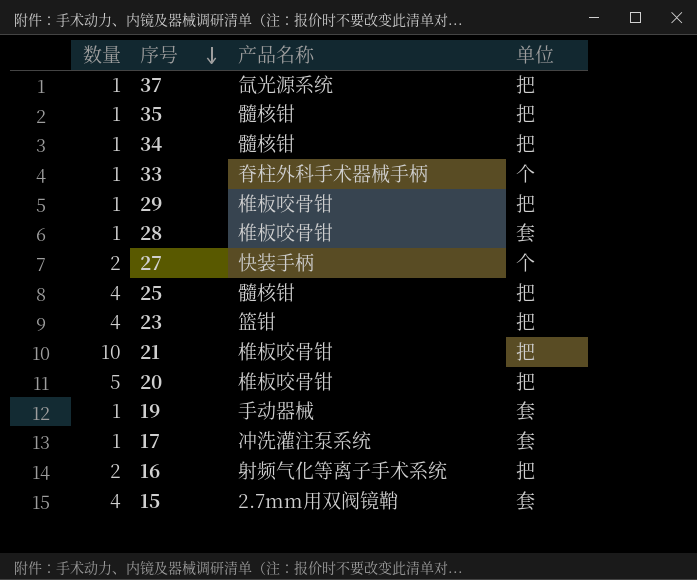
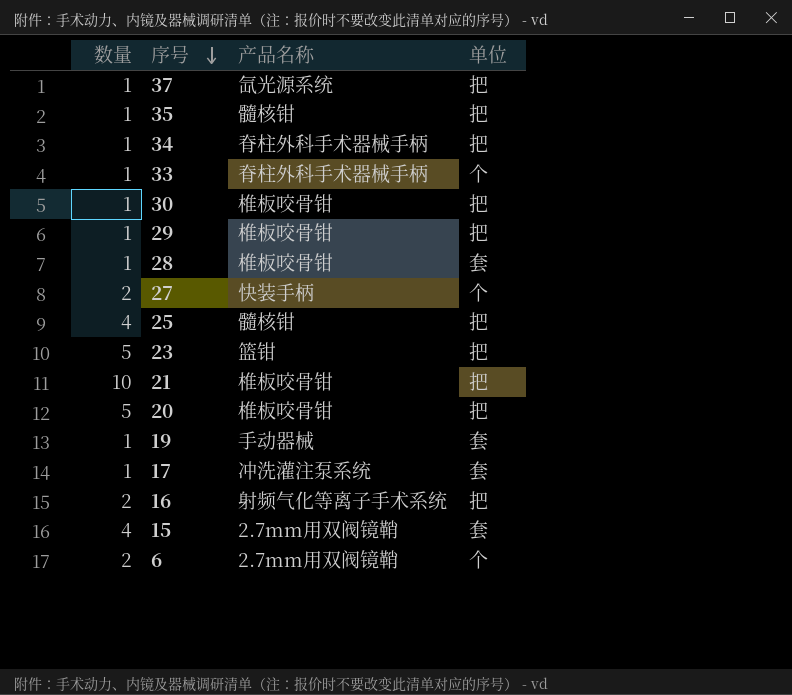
34 | 产品名称: 髓核钳 -> 脊柱外科手术器械手柄
row 30: none -> 1 | 椎板咬骨钳 | 把
23 | 数量: 4 -> 5
row 6: none -> 2 | 2.7mm用双阀镜鞘 | 个

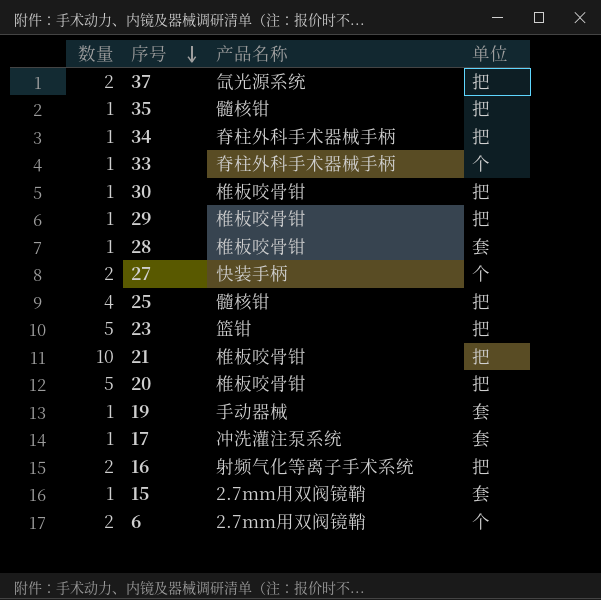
37 | 数量: 1 -> 2
15 | 数量: 4 -> 1

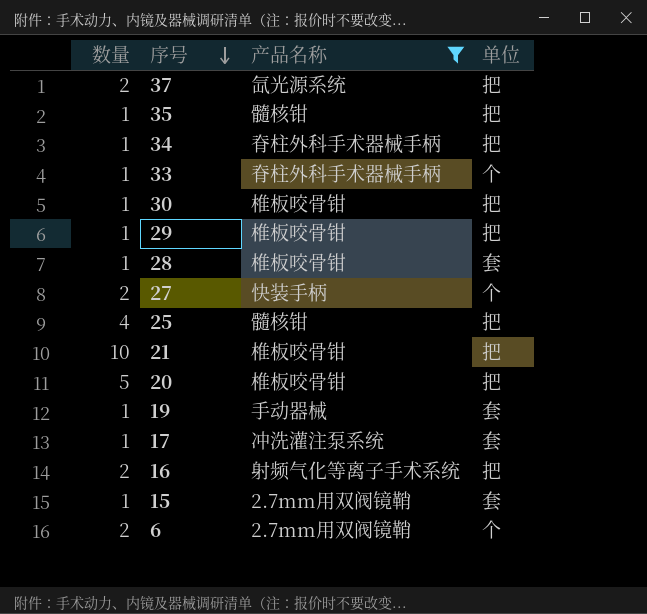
filter: none -> 产品名称 != 篮钳

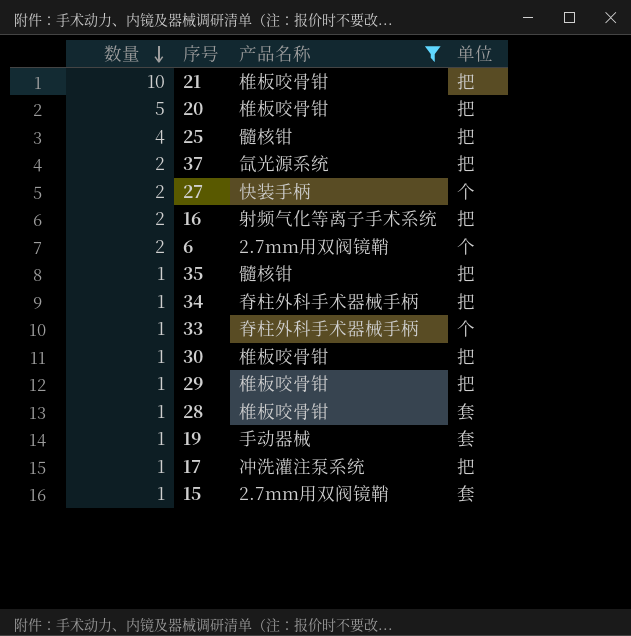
row order: 序号 descending -> 数量 descending
17 | 单位: 套 -> 把

